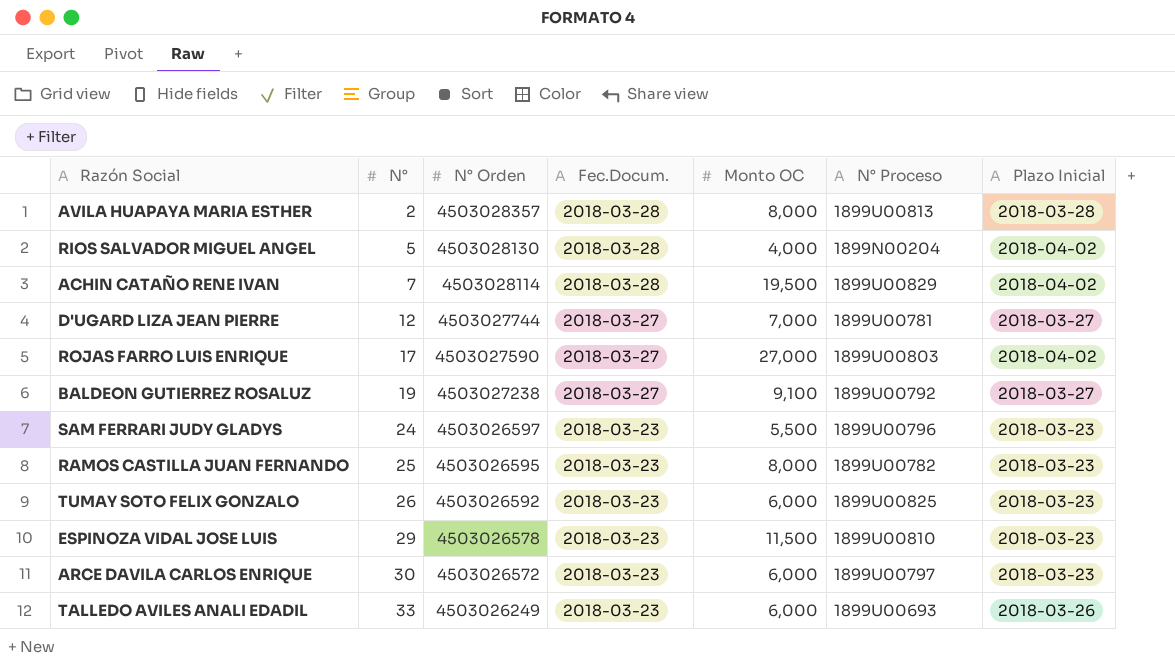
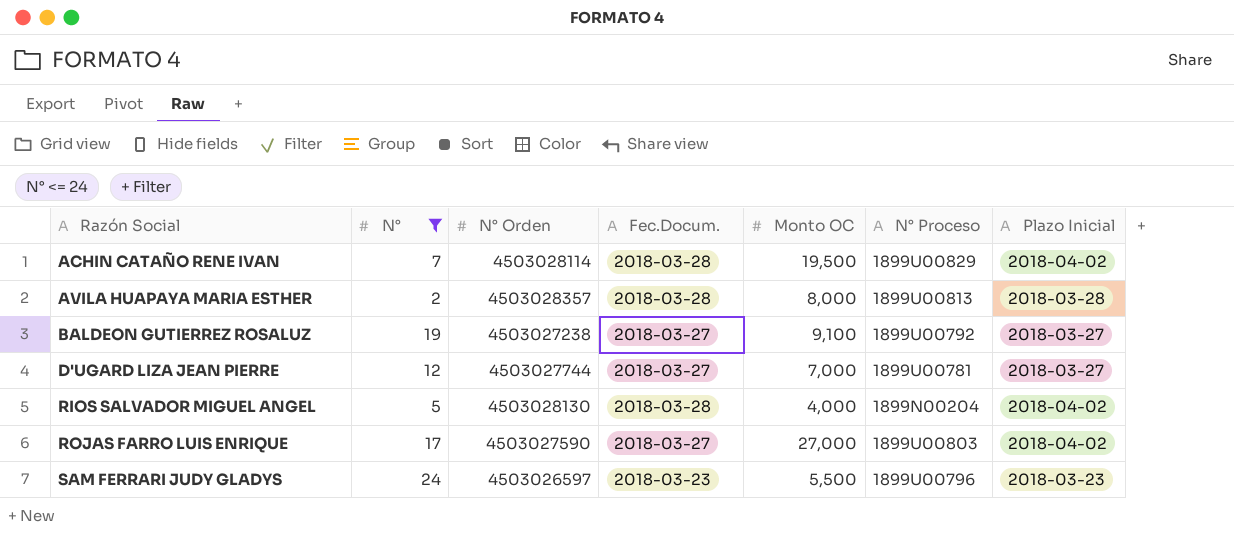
filter: none -> N° <= 24
row order: N° ascending -> Razón Social ascending

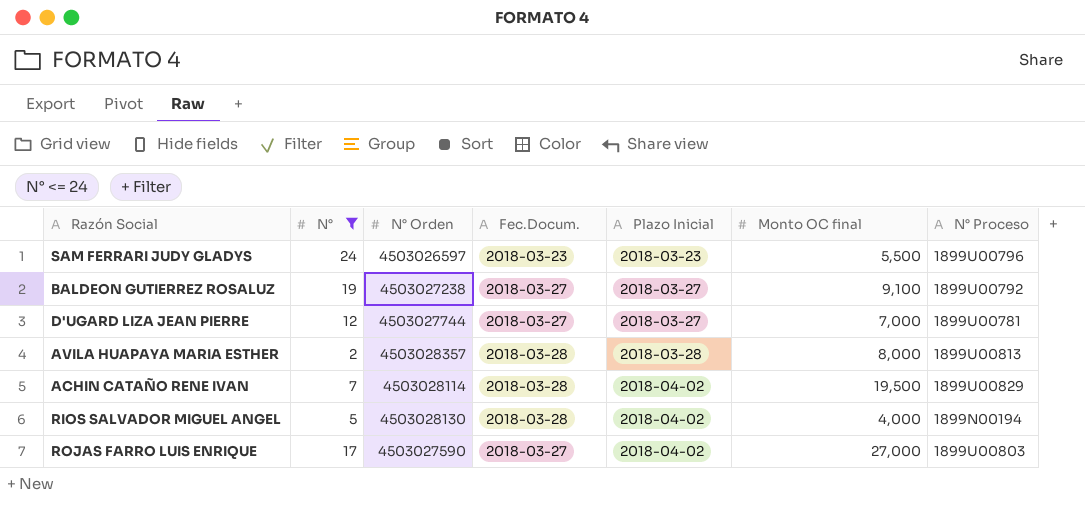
row order: Razón Social ascending -> Plazo Inicial ascending
column Plazo Inicial | position: 7 -> 5
column name: Monto OC -> Monto OC final
RIOS SALVADOR MIGUEL ANGEL | N° Proceso: 1899N00204 -> 1899N00194

